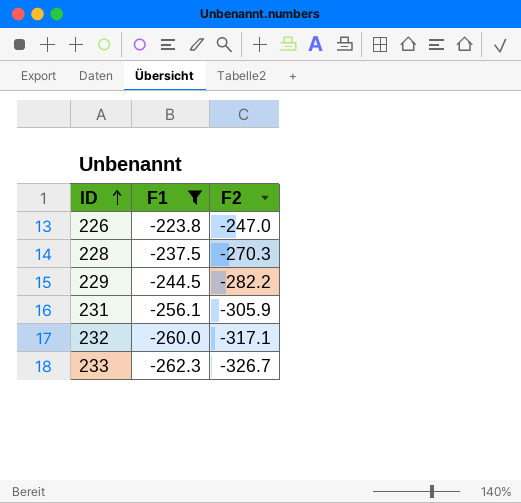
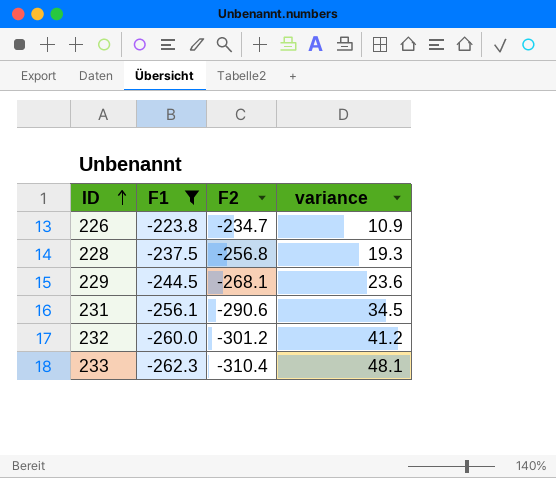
column variance | formula: none -> [F1] - [F2]
226 | F2: -247.0 -> -234.7
228 | F2: -270.3 -> -256.8
229 | F2: -282.2 -> -268.1
231 | F2: -305.9 -> -290.6
232 | F2: -317.1 -> -301.2
233 | F2: -326.7 -> -310.4

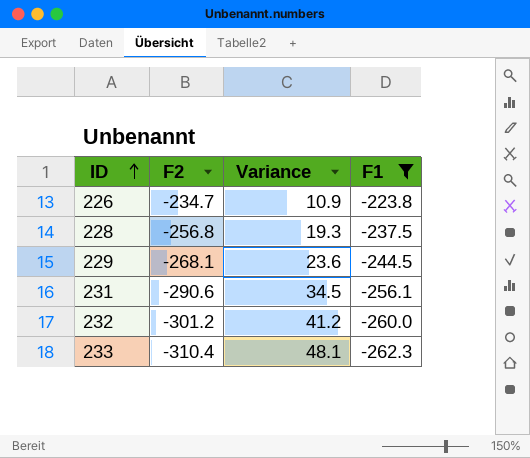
column name: variance -> Variance
column F1 | position: 2 -> 4

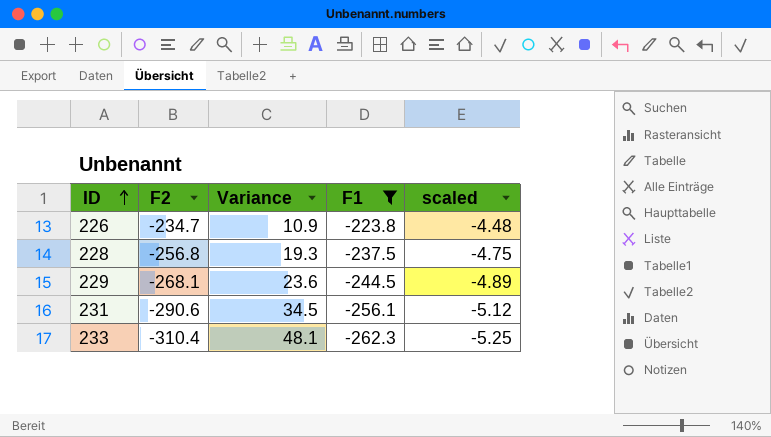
column scaled | formula: none -> [F1] * 0.02
row 232: -301.2 | 41.2 | -260.0 -> none

